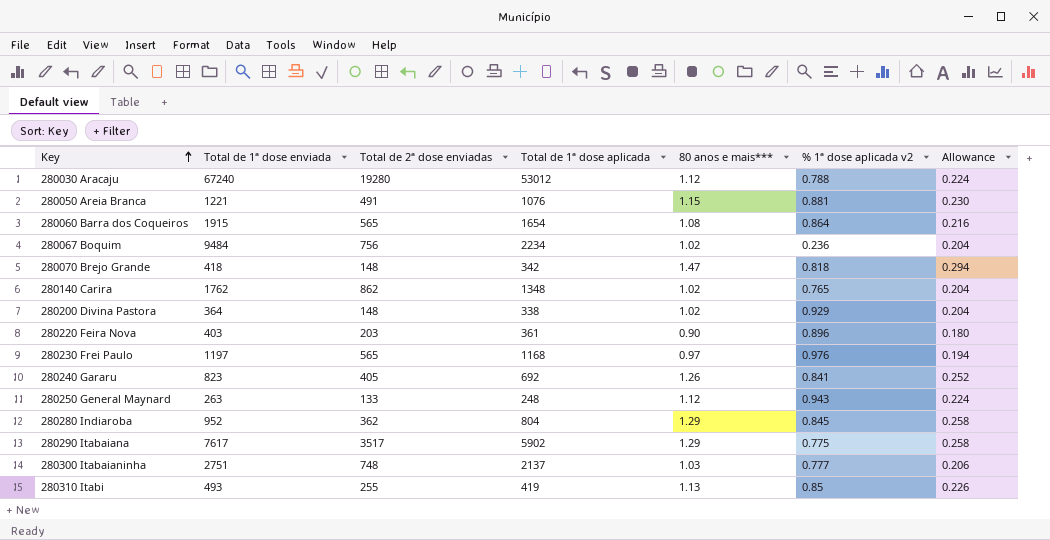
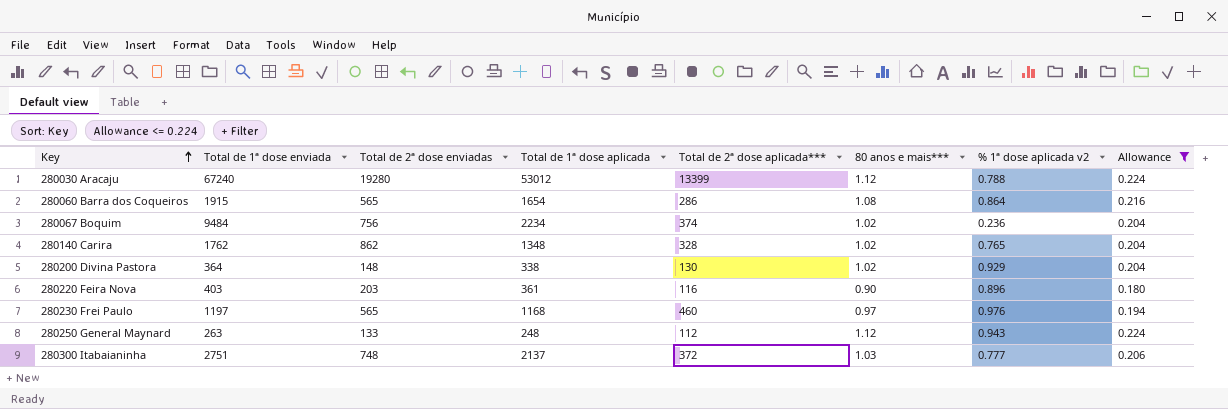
filter: none -> Allowance <= 0.224
column Total de 2ª dose aplicada*** | position: none -> 5

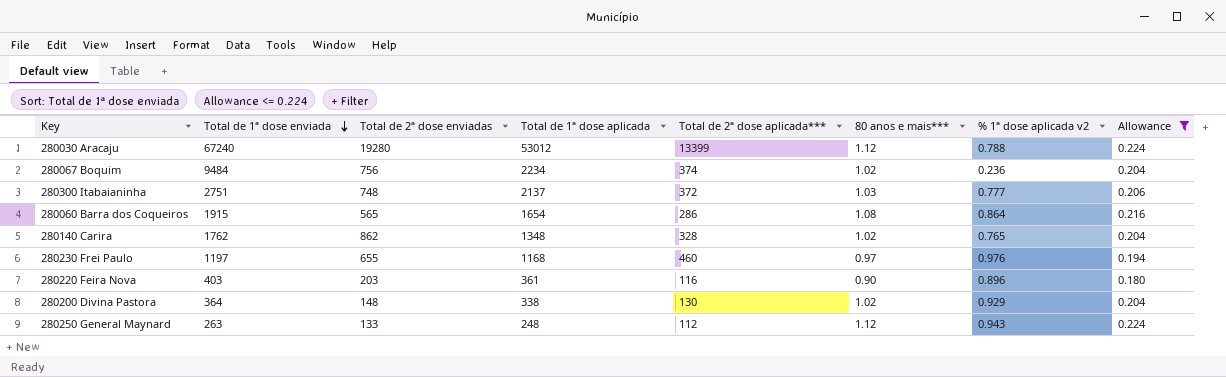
row order: Key ascending -> Total de 1ª dose enviada descending
280230 Frei Paulo | Total de 2ª dose enviadas: 565 -> 655

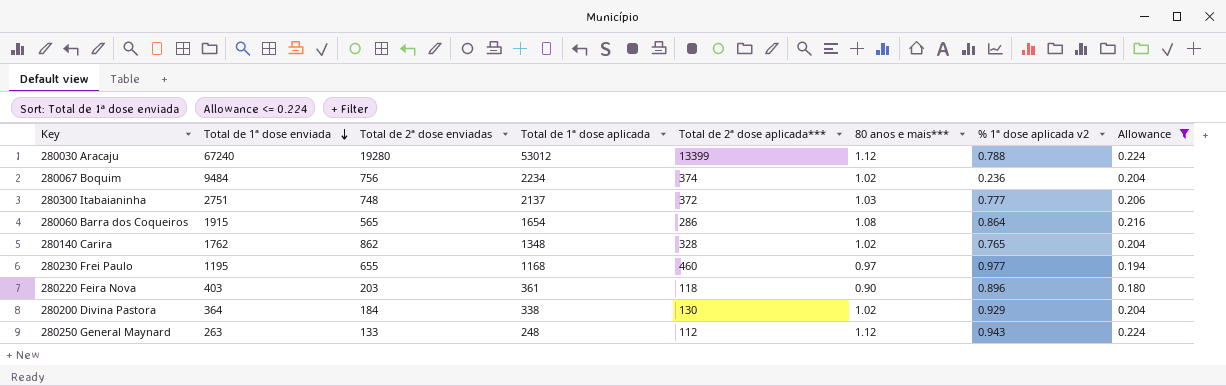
280230 Frei Paulo | Total de 1ª dose enviada: 1197 -> 1195
280230 Frei Paulo | % 1ª dose aplicada v2: 0.976 -> 0.977
280220 Feira Nova | Total de 2ª dose aplicada***: 116 -> 118
280200 Divina Pastora | Total de 2ª dose enviadas: 148 -> 184

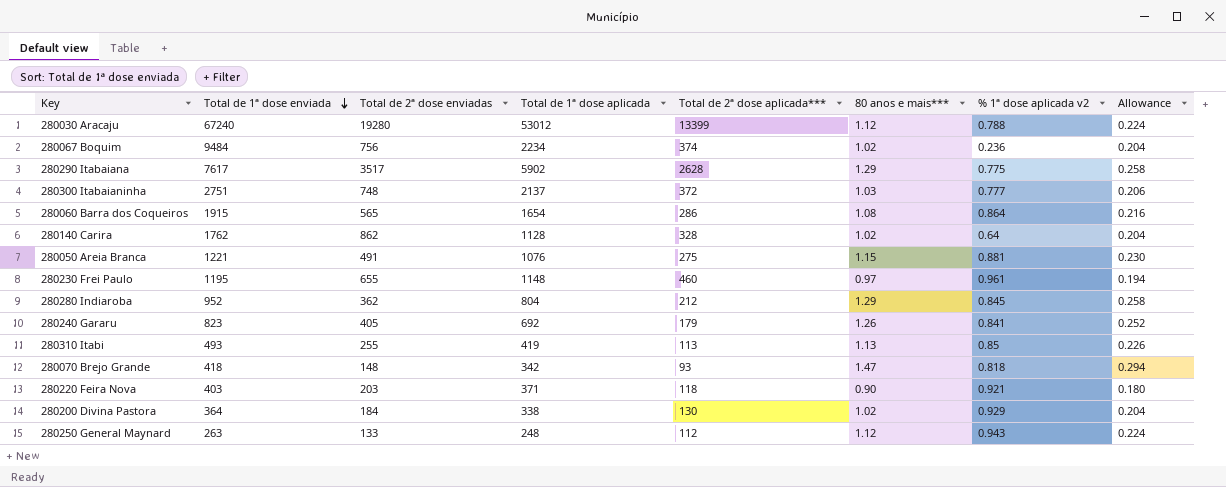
filter: Allowance <= 0.224 -> none
280140 Carira | Total de 1ª dose aplicada: 1348 -> 1128
280140 Carira | % 1ª dose aplicada v2: 0.765 -> 0.64
280230 Frei Paulo | Total de 1ª dose aplicada: 1168 -> 1148
280230 Frei Paulo | % 1ª dose aplicada v2: 0.977 -> 0.961
280220 Feira Nova | Total de 1ª dose aplicada: 361 -> 371
280220 Feira Nova | % 1ª dose aplicada v2: 0.896 -> 0.921

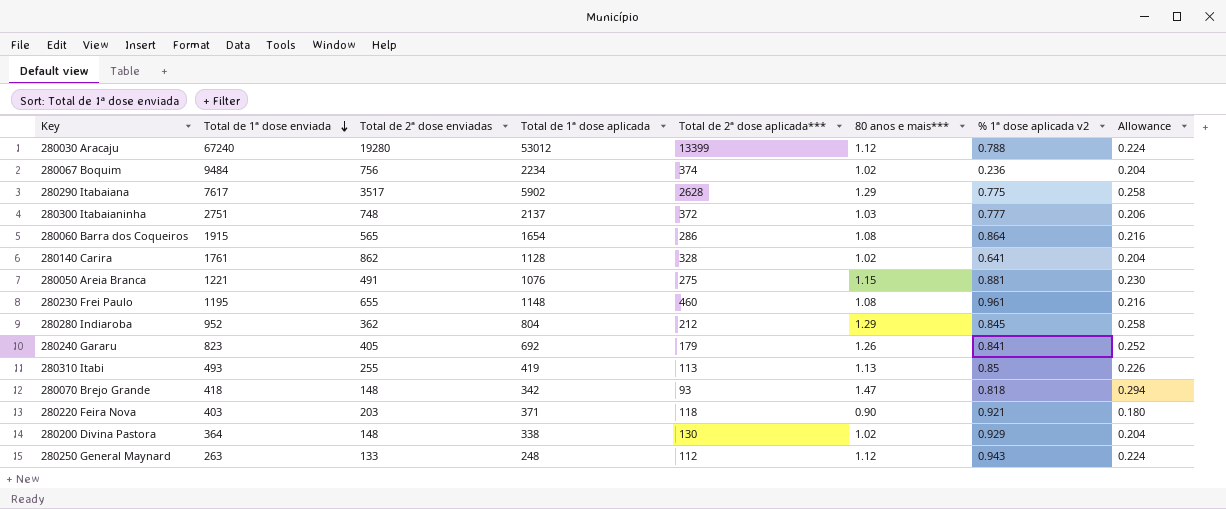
280140 Carira | Total de 1ª dose enviada: 1762 -> 1761
280140 Carira | % 1ª dose aplicada v2: 0.64 -> 0.641
280230 Frei Paulo | 80 anos e mais***: 0.97 -> 1.08
280230 Frei Paulo | Allowance: 0.194 -> 0.216
280200 Divina Pastora | Total de 2ª dose enviadas: 184 -> 148

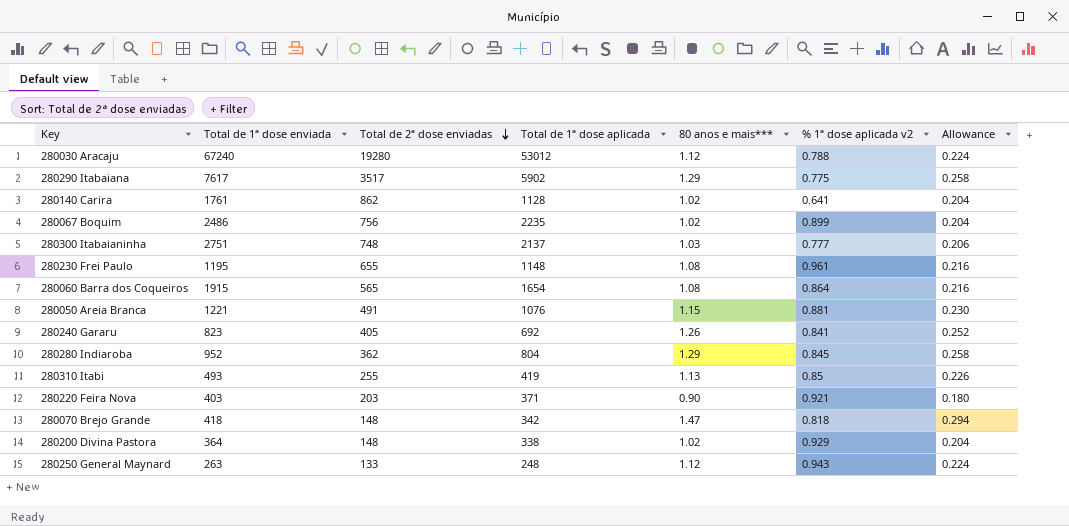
row order: Total de 1ª dose enviada descending -> Total de 2ª dose enviadas descending
column Total de 2ª dose aplicada*** | position: 5 -> none
280067 Boquim | Total de 1ª dose enviada: 9484 -> 2486
280067 Boquim | Total de 1ª dose aplicada: 2234 -> 2235
280067 Boquim | % 1ª dose aplicada v2: 0.236 -> 0.899

